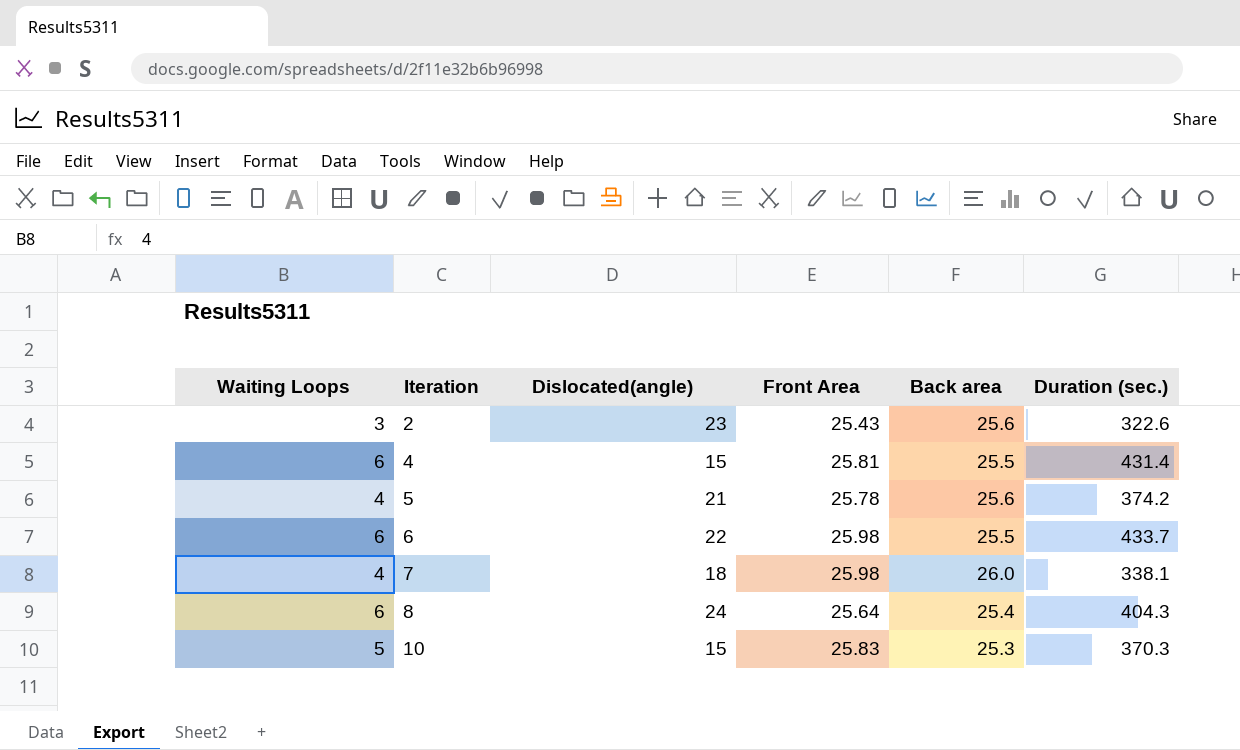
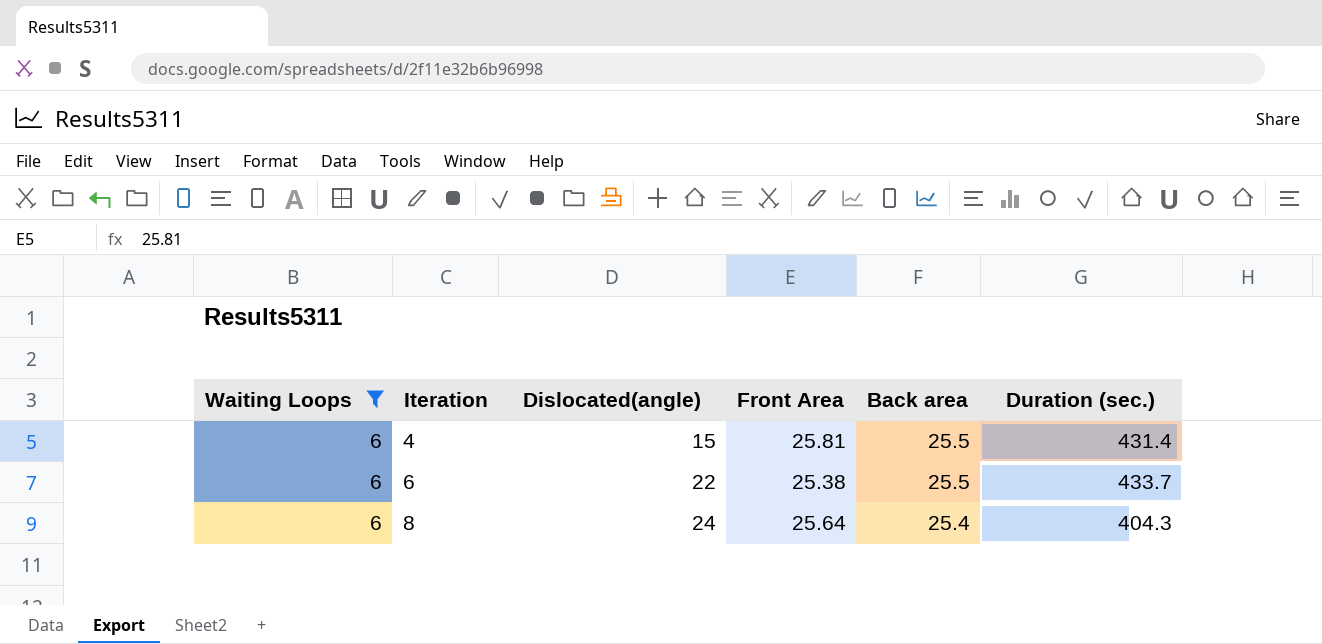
filter: none -> Waiting Loops = 6
6 | Front Area: 25.98 -> 25.38

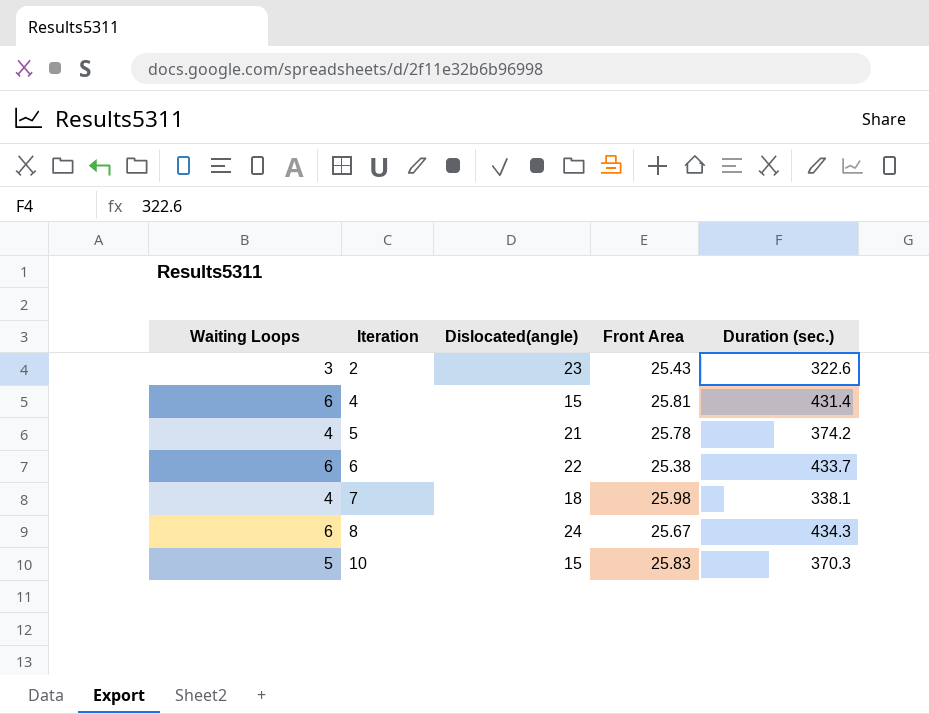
filter: Waiting Loops = 6 -> none
column Back area | position: 5 -> none
8 | Front Area: 25.64 -> 25.67
8 | Duration (sec.): 404.3 -> 434.3

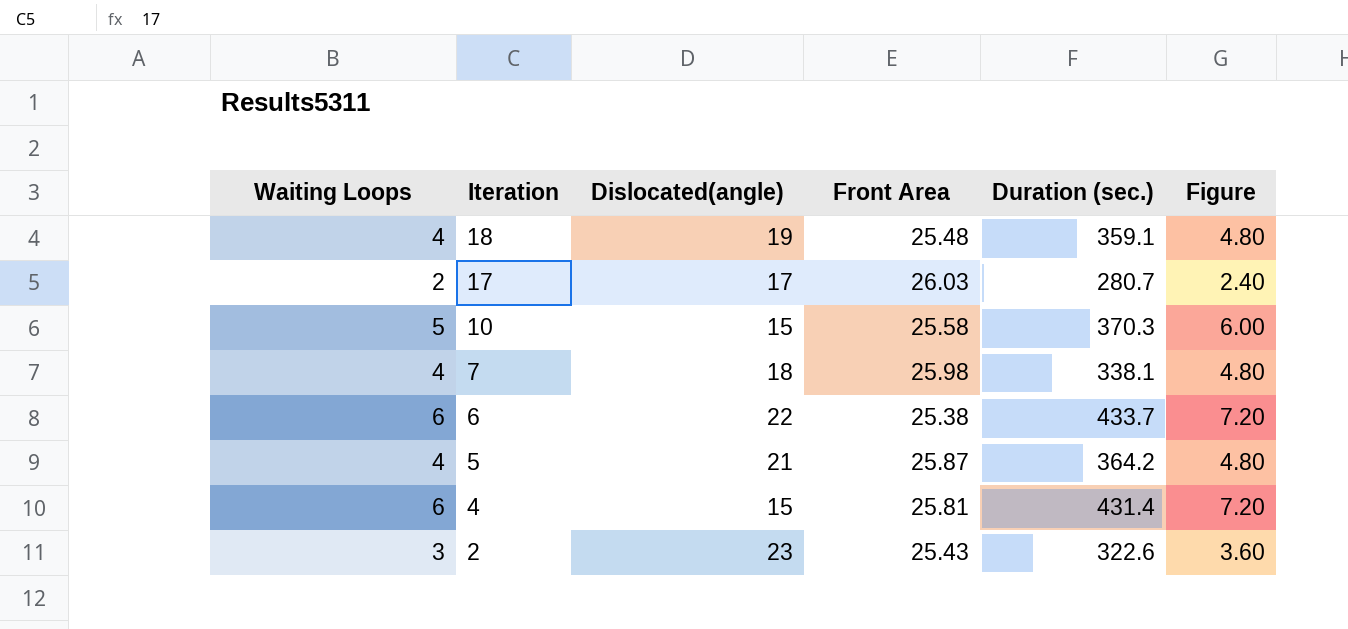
row order: Iteration ascending -> Iteration descending
column Figure | formula: none -> [Waiting Loops] * 1.2
row 8: 6 | 24 | 25.67 | 434.3 -> none
row 18: none -> 4 | 19 | 25.48 | 359.1 | 4.80
row 17: none -> 2 | 17 | 26.03 | 280.7 | 2.40
10 | Front Area: 25.83 -> 25.58
5 | Front Area: 25.78 -> 25.87
5 | Duration (sec.): 374.2 -> 364.2

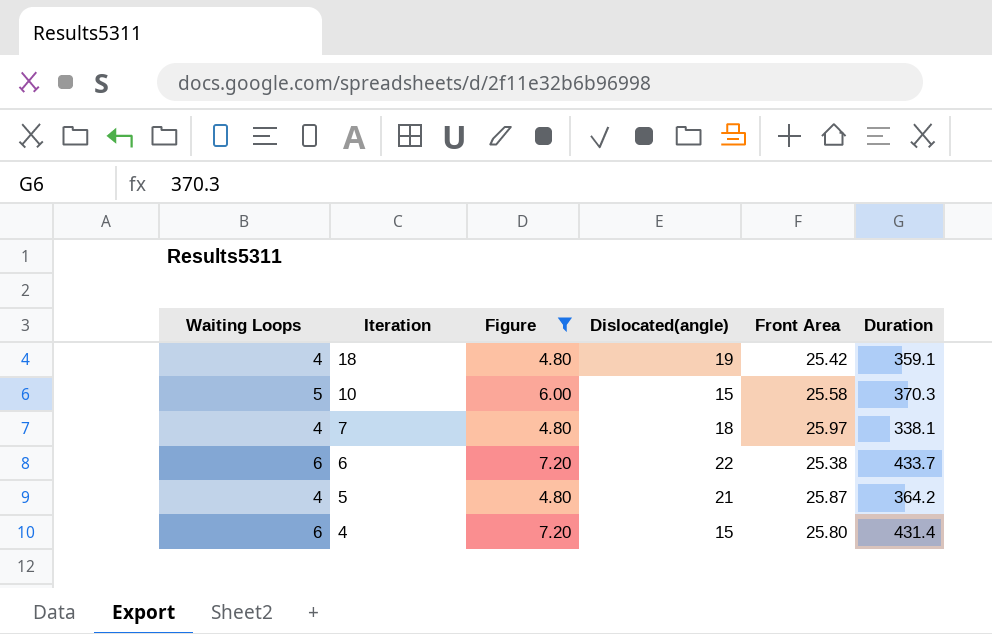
filter: none -> Figure >= 4.80
column Figure | position: 6 -> 3
column name: Duration (sec.) -> Duration
18 | Front Area: 25.48 -> 25.42
7 | Front Area: 25.98 -> 25.97
4 | Front Area: 25.81 -> 25.80

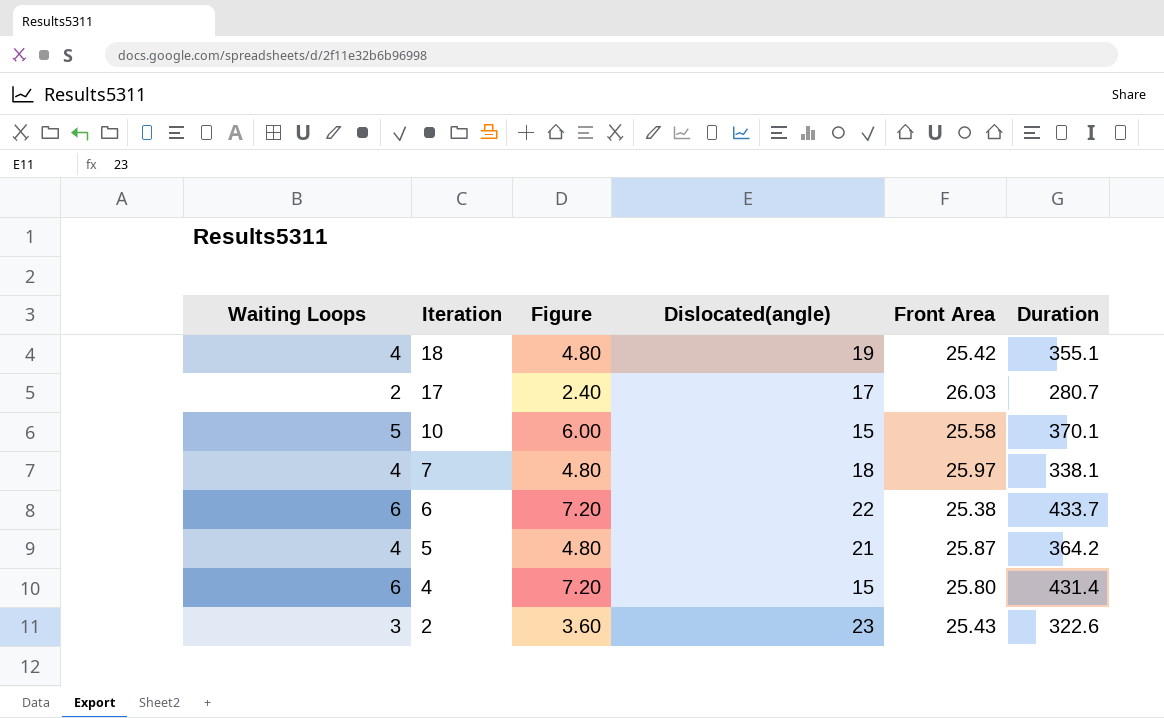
filter: Figure >= 4.80 -> none
18 | Duration: 359.1 -> 355.1
10 | Duration: 370.3 -> 370.1

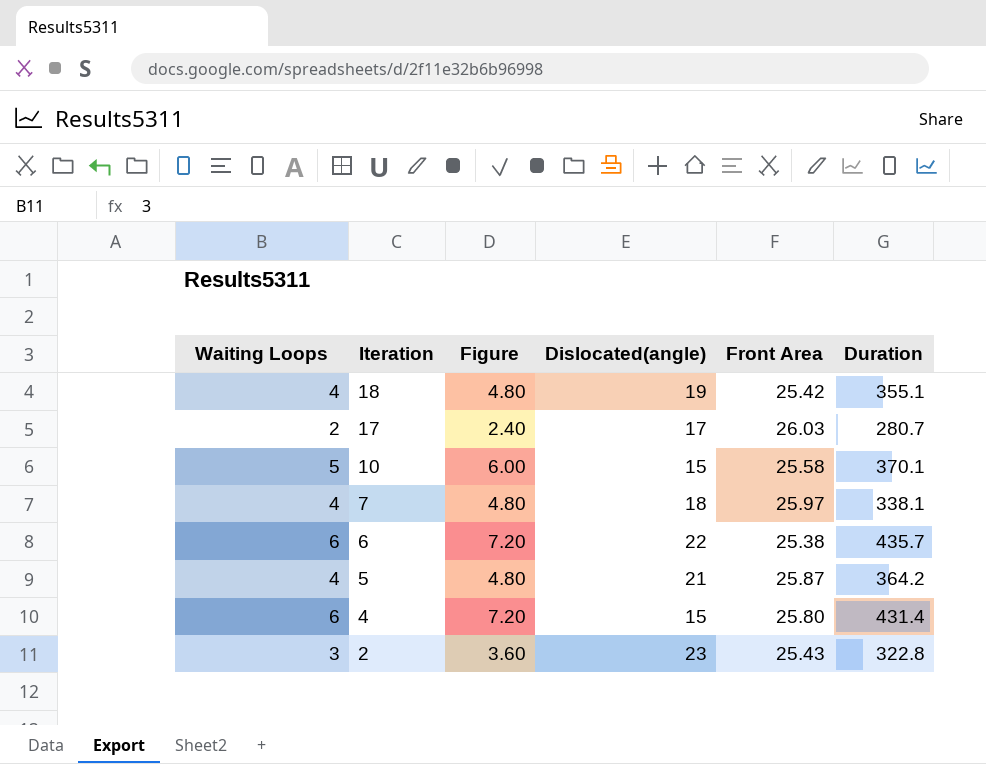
6 | Duration: 433.7 -> 435.7
2 | Duration: 322.6 -> 322.8

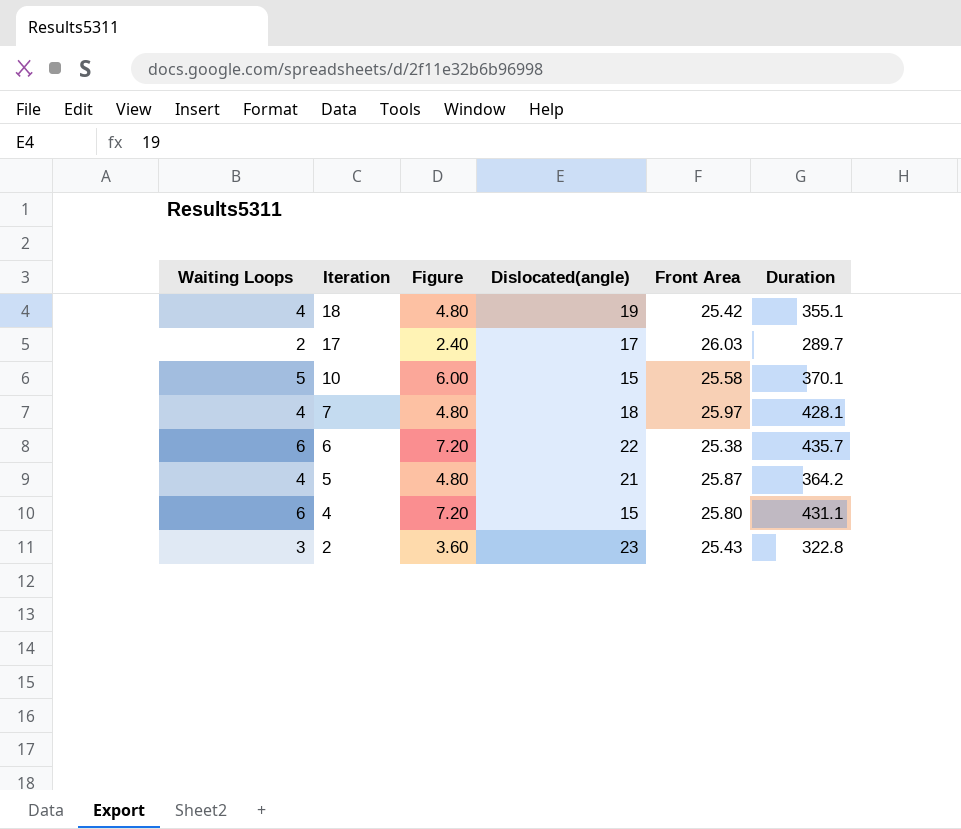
17 | Duration: 280.7 -> 289.7
7 | Duration: 338.1 -> 428.1
4 | Duration: 431.4 -> 431.1

